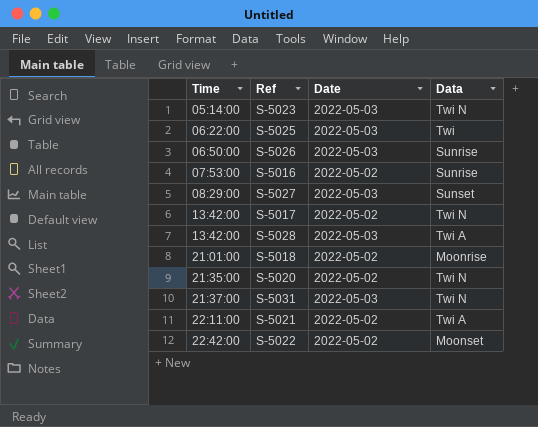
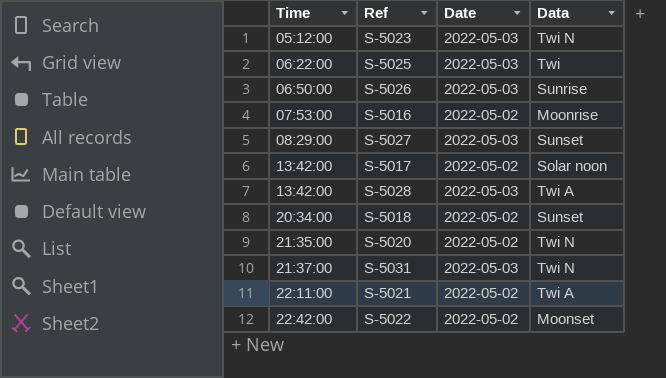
S-5023 | Time: 05:14:00 -> 05:12:00
S-5016 | Data: Sunrise -> Moonrise
S-5017 | Data: Twi N -> Solar noon
S-5018 | Time: 21:01:00 -> 20:34:00
S-5018 | Data: Moonrise -> Sunset

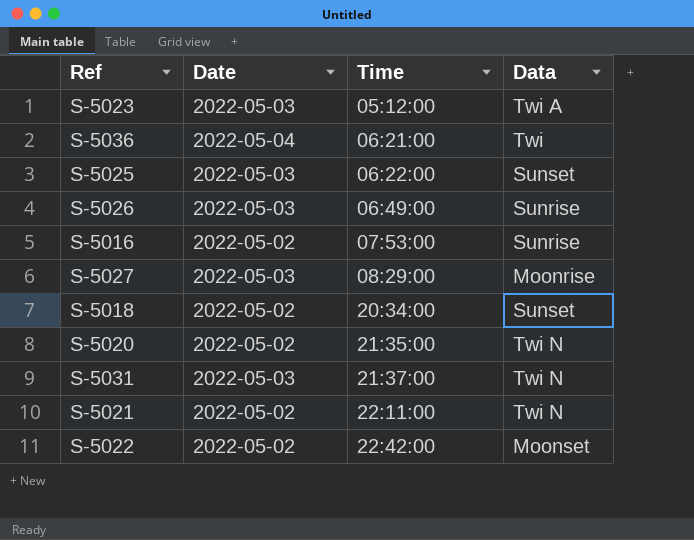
column Time | position: 1 -> 3
row S-5017: 13:42:00 | 2022-05-02 | Solar noon -> none
row S-5028: 13:42:00 | 2022-05-03 | Twi A -> none
S-5023 | Data: Twi N -> Twi A
row S-5036: none -> 2022-05-04 | 06:21:00 | Twi
S-5025 | Data: Twi -> Sunset
S-5026 | Time: 06:50:00 -> 06:49:00
S-5016 | Data: Moonrise -> Sunrise
S-5027 | Data: Sunset -> Moonrise
S-5021 | Data: Twi A -> Twi N

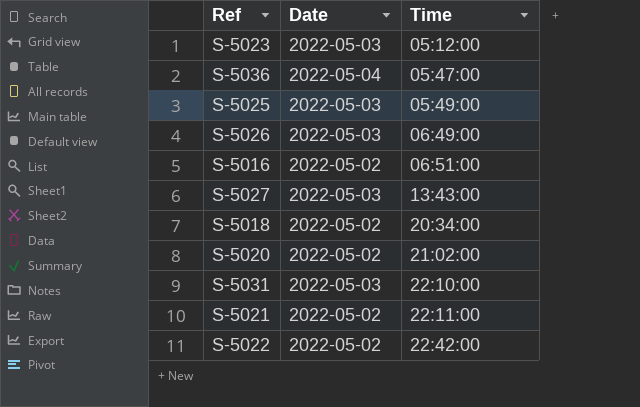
column Data | position: 4 -> none
S-5036 | Time: 06:21:00 -> 05:47:00
S-5025 | Time: 06:22:00 -> 05:49:00
S-5016 | Time: 07:53:00 -> 06:51:00
S-5027 | Time: 08:29:00 -> 13:43:00
S-5020 | Time: 21:35:00 -> 21:02:00
S-5031 | Time: 21:37:00 -> 22:10:00

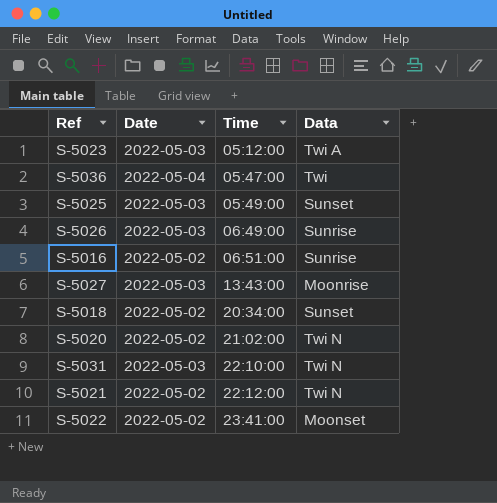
column Data | position: none -> 4
S-5021 | Time: 22:11:00 -> 22:12:00
S-5022 | Time: 22:42:00 -> 23:41:00

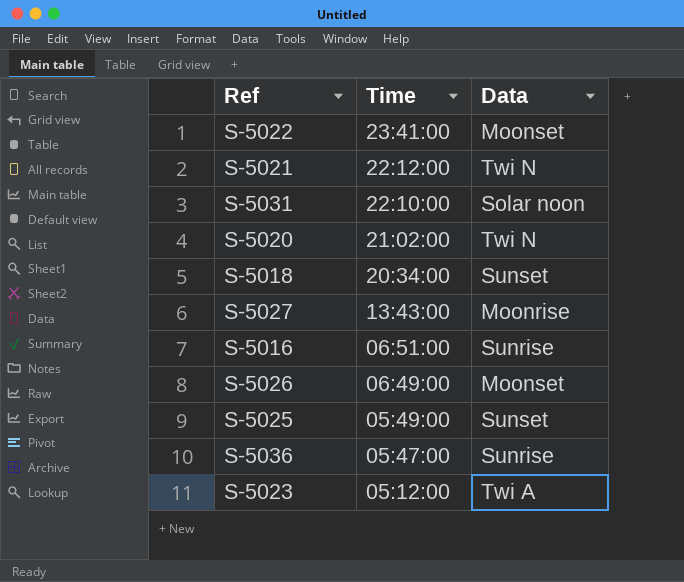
row order: Time ascending -> Time descending
column Date | position: 2 -> none
S-5031 | Data: Twi N -> Solar noon
S-5026 | Data: Sunrise -> Moonset
S-5036 | Data: Twi -> Sunrise

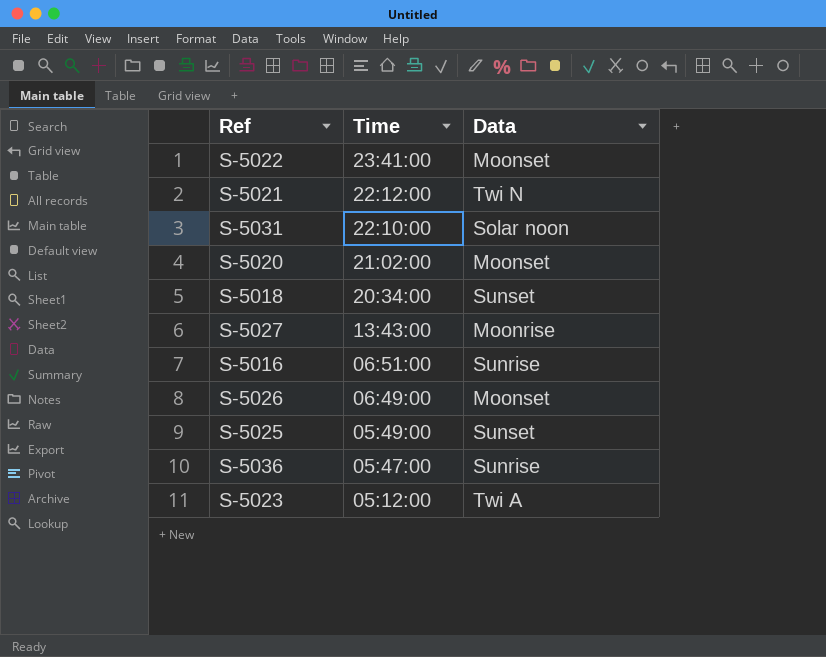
S-5020 | Data: Twi N -> Moonset

